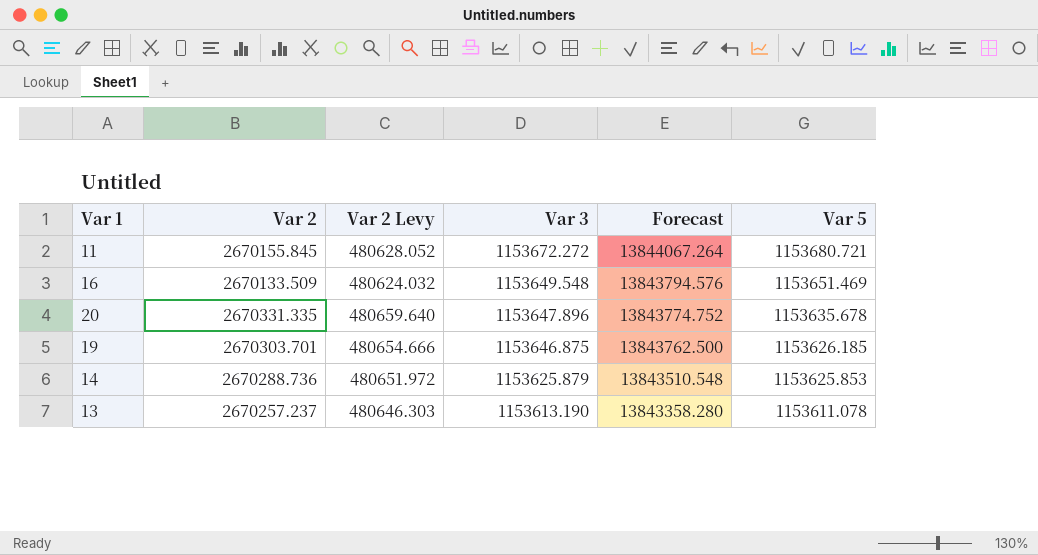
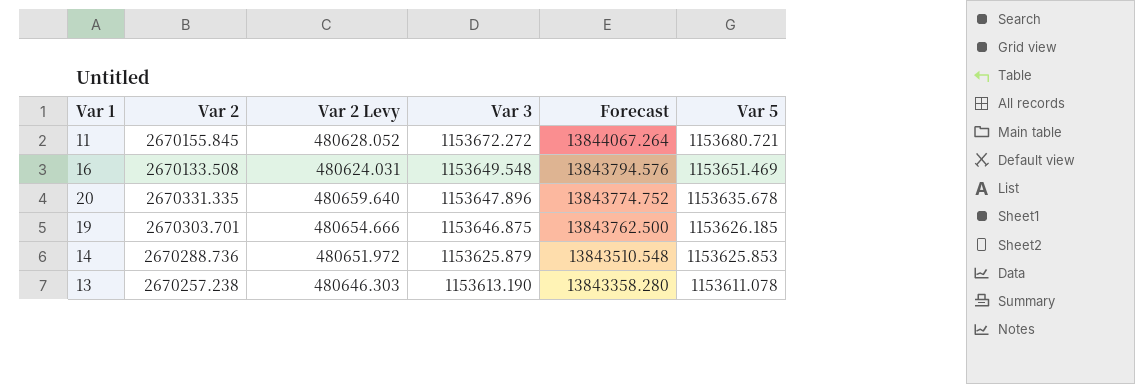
16 | Var 2: 2670133.509 -> 2670133.508
16 | Var 2 Levy: 480624.032 -> 480624.031
13 | Var 2: 2670257.237 -> 2670257.238

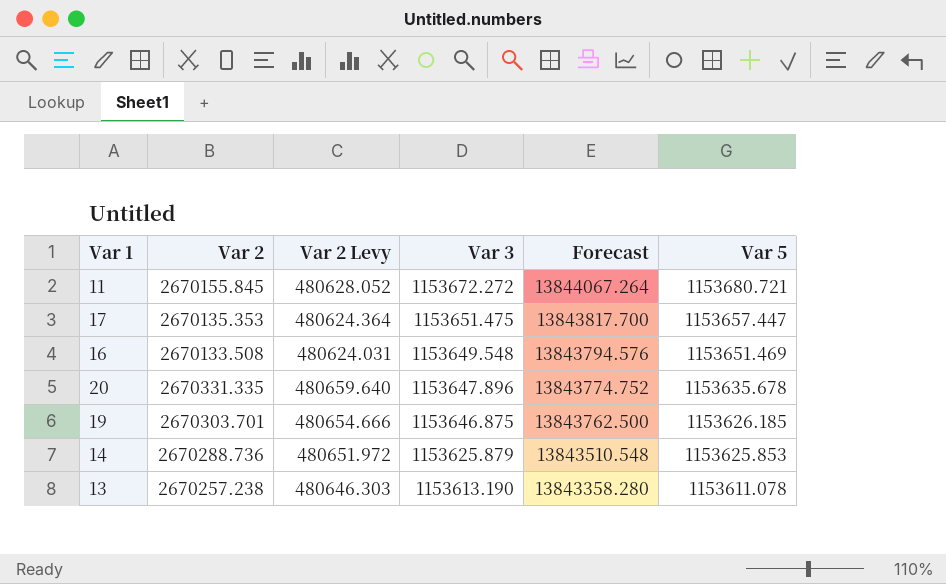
row 17: none -> 2670135.353 | 480624.364 | 1153651.475 | 13843817.700 | 1153657.447

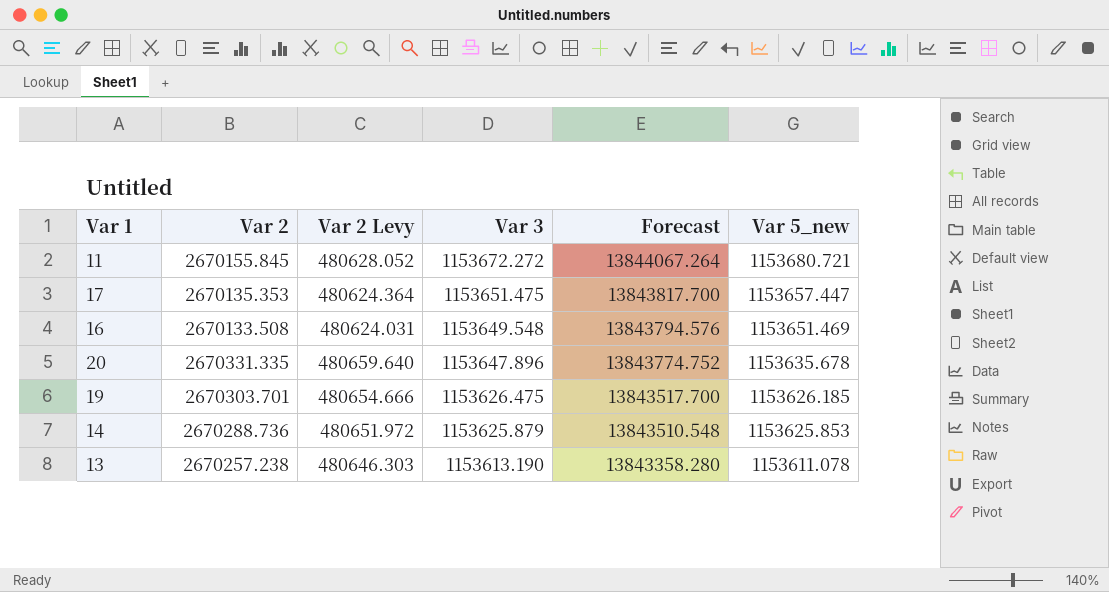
column name: Var 5 -> Var 5_new
19 | Var 3: 1153646.875 -> 1153626.475
19 | Forecast: 13843762.500 -> 13843517.700

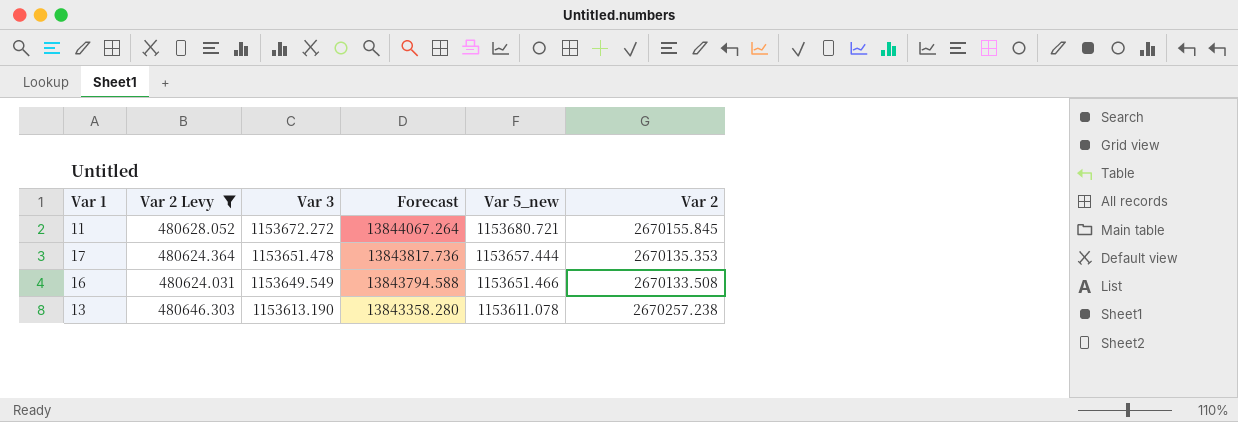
filter: none -> Var 2 Levy <= 480646.303
column Var 2 | position: 2 -> 6
17 | Var 3: 1153651.475 -> 1153651.478
17 | Forecast: 13843817.700 -> 13843817.736
17 | Var 5_new: 1153657.447 -> 1153657.444
16 | Var 3: 1153649.548 -> 1153649.549
16 | Forecast: 13843794.576 -> 13843794.588
16 | Var 5_new: 1153651.469 -> 1153651.466

